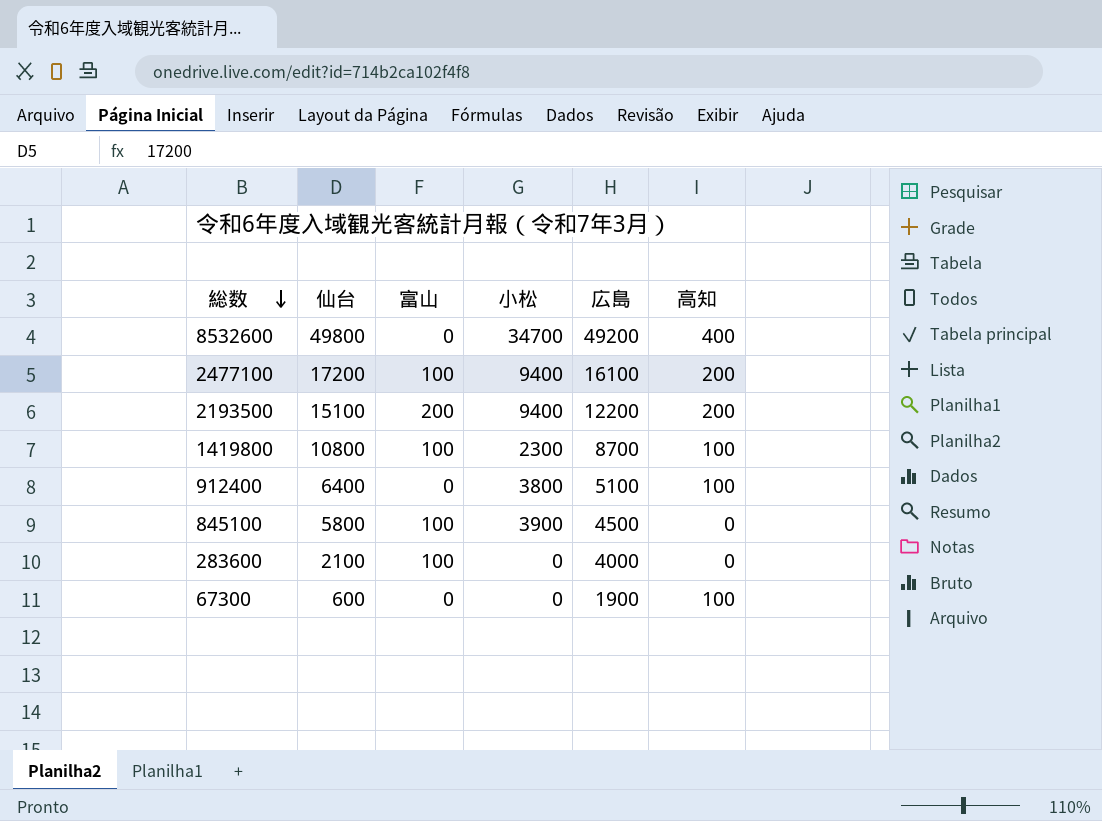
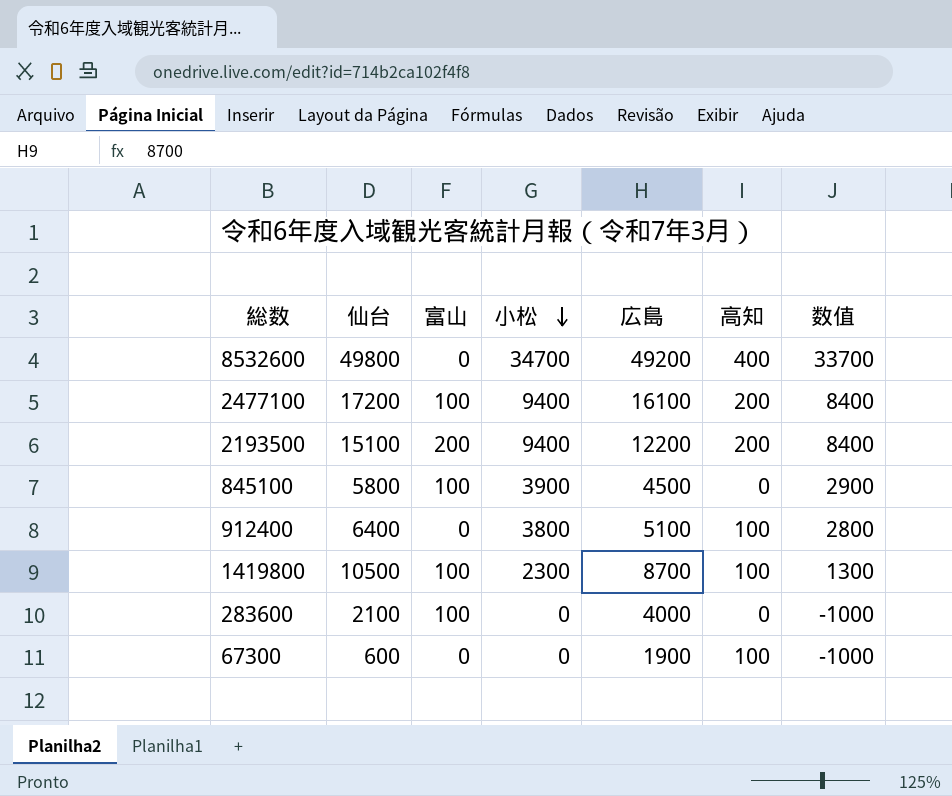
row order: 総数 descending -> 小松 descending
column 数值 | formula: none -> [小松] - 1000
1419800 | 仙台: 10800 -> 10500

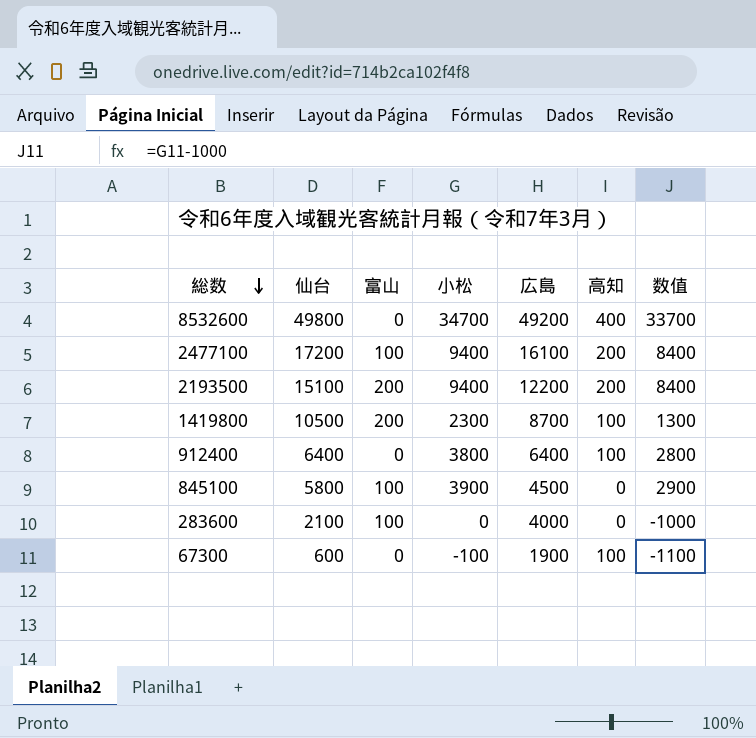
row order: 小松 descending -> 総数 descending
1419800 | 富山: 100 -> 200
912400 | 広島: 5100 -> 6400
67300 | 小松: 0 -> -100
67300 | 数值: -1000 -> -1100

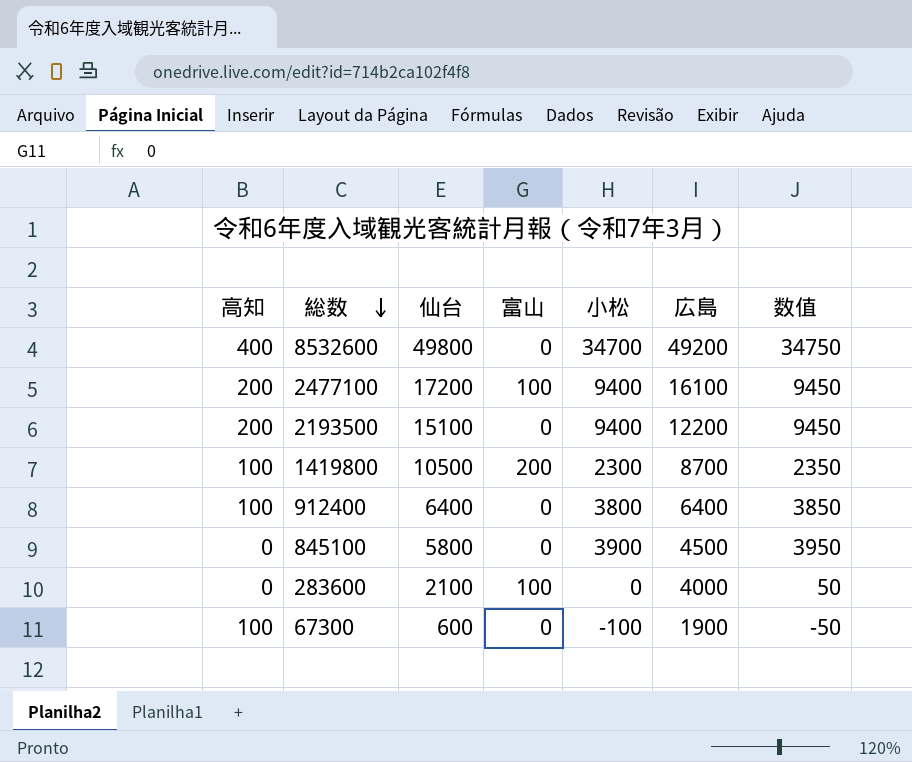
column 高知 | position: 6 -> 1
column 数值 | formula: [小松] - 1000 -> [小松] + 50
2193500 | 富山: 200 -> 0
845100 | 富山: 100 -> 0

